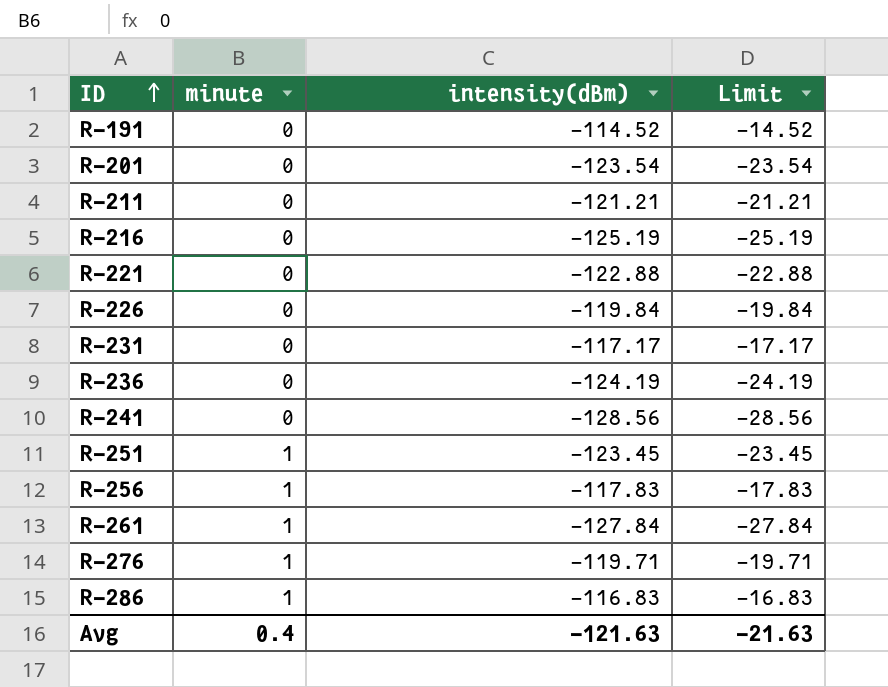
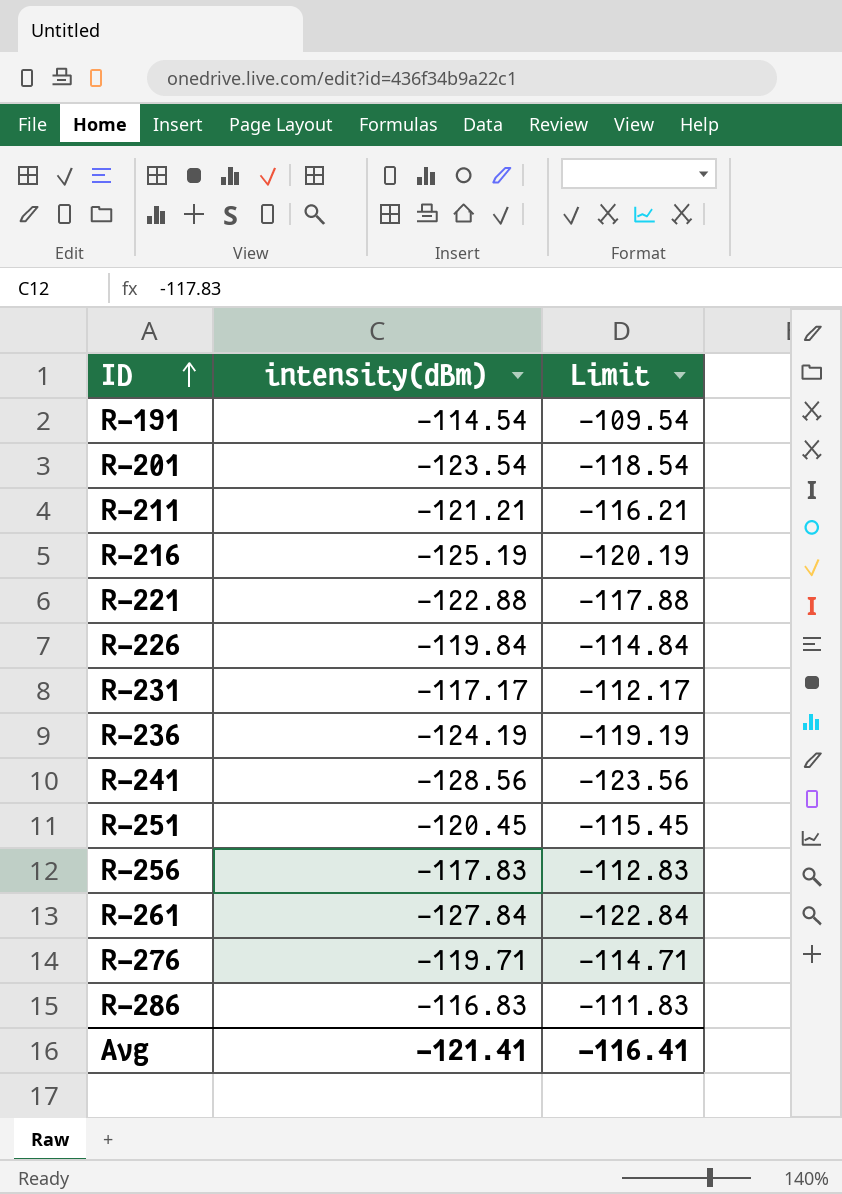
column minute | position: 2 -> none
column Limit | formula: [intensity(dBm)] + 100 -> [intensity(dBm)] + 5
R-191 | intensity(dBm): -114.52 -> -114.54
R-251 | intensity(dBm): -123.45 -> -120.45
Avg | intensity(dBm): -121.63 -> -121.41
Avg | Limit: -21.63 -> -116.41

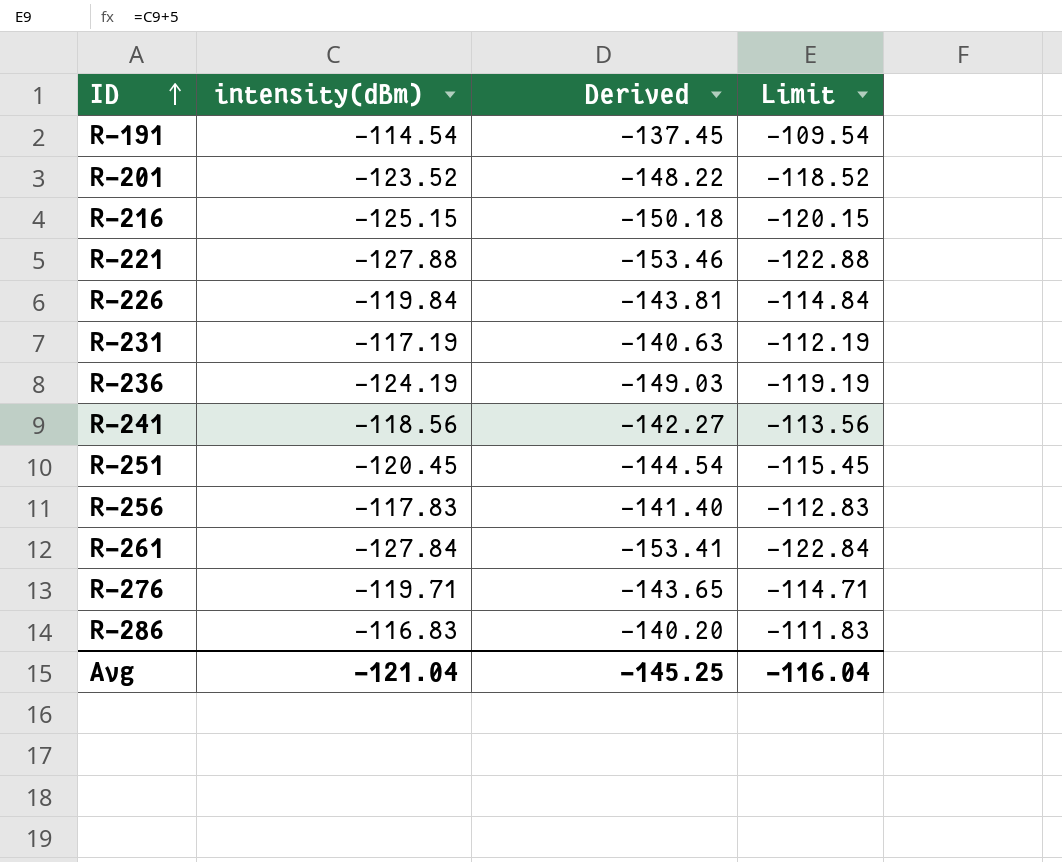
column Derived | formula: none -> [intensity(dBm)] * 1.2
row R-211: -121.21 | -116.21 -> none
R-201 | intensity(dBm): -123.54 -> -123.52
R-201 | Limit: -118.54 -> -118.52
R-216 | intensity(dBm): -125.19 -> -125.15
R-216 | Limit: -120.19 -> -120.15
R-221 | intensity(dBm): -122.88 -> -127.88
R-221 | Limit: -117.88 -> -122.88
R-231 | intensity(dBm): -117.17 -> -117.19
R-231 | Limit: -112.17 -> -112.19
R-241 | intensity(dBm): -128.56 -> -118.56
R-241 | Limit: -123.56 -> -113.56
Avg | intensity(dBm): -121.41 -> -121.04
Avg | Limit: -116.41 -> -116.04

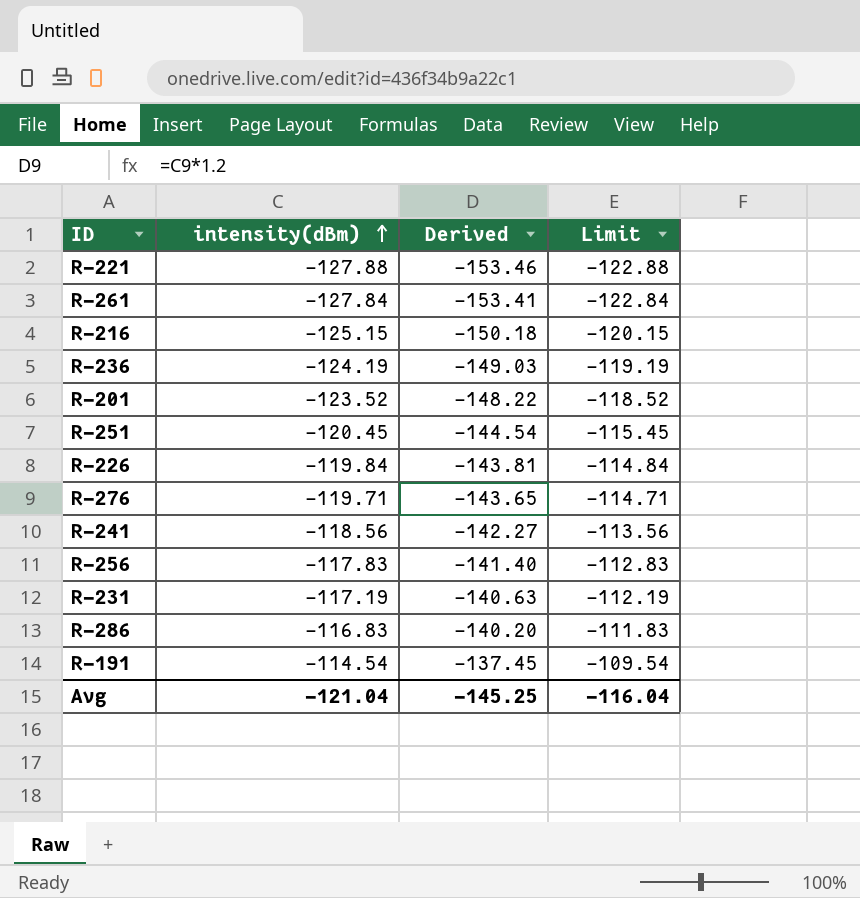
row order: ID ascending -> intensity(dBm) ascending

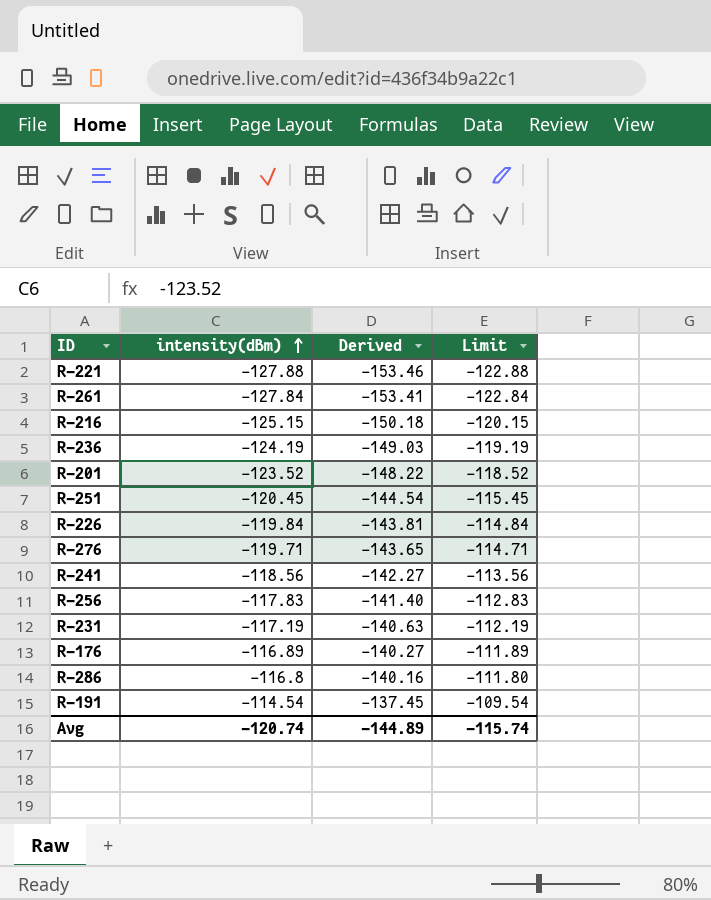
row R-176: none -> -116.89 | -140.27 | -111.89
R-286 | intensity(dBm): -116.83 -> -116.8
R-286 | Derived: -140.20 -> -140.16
R-286 | Limit: -111.83 -> -111.80
Avg | intensity(dBm): -121.04 -> -120.74
Avg | Derived: -145.25 -> -144.89
Avg | Limit: -116.04 -> -115.74

